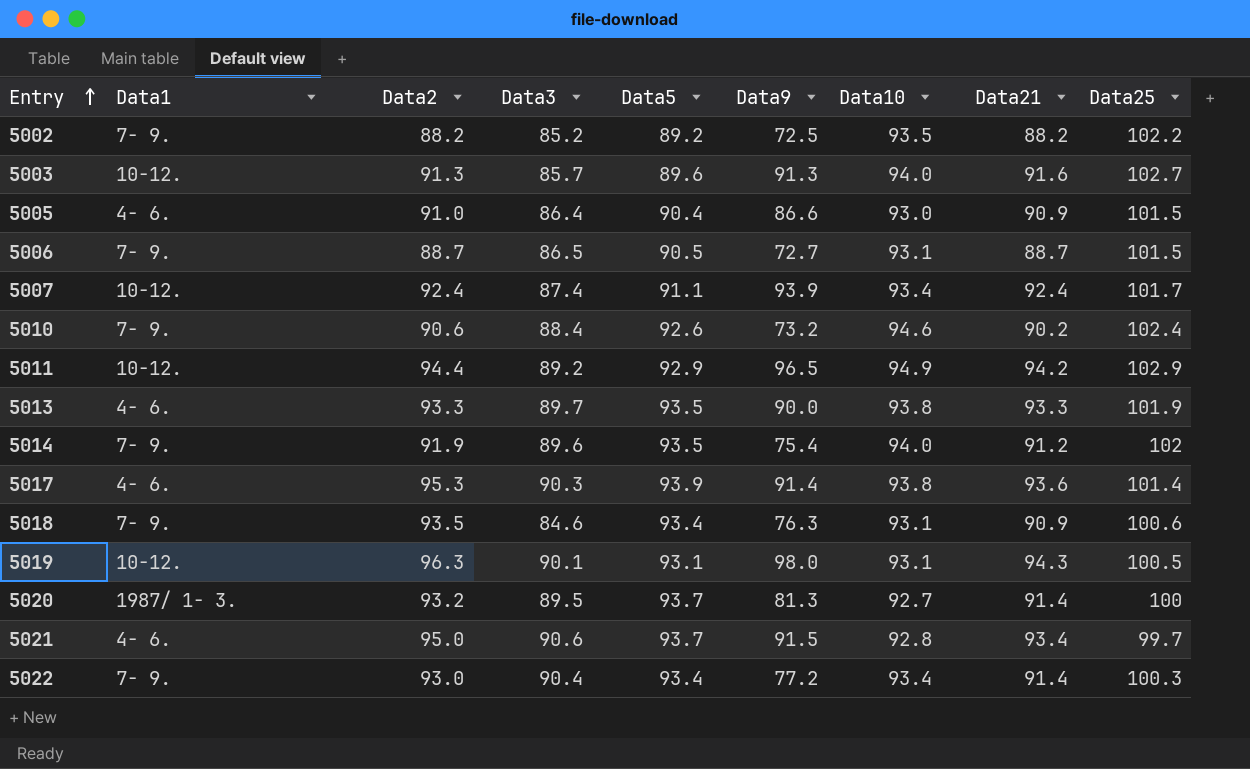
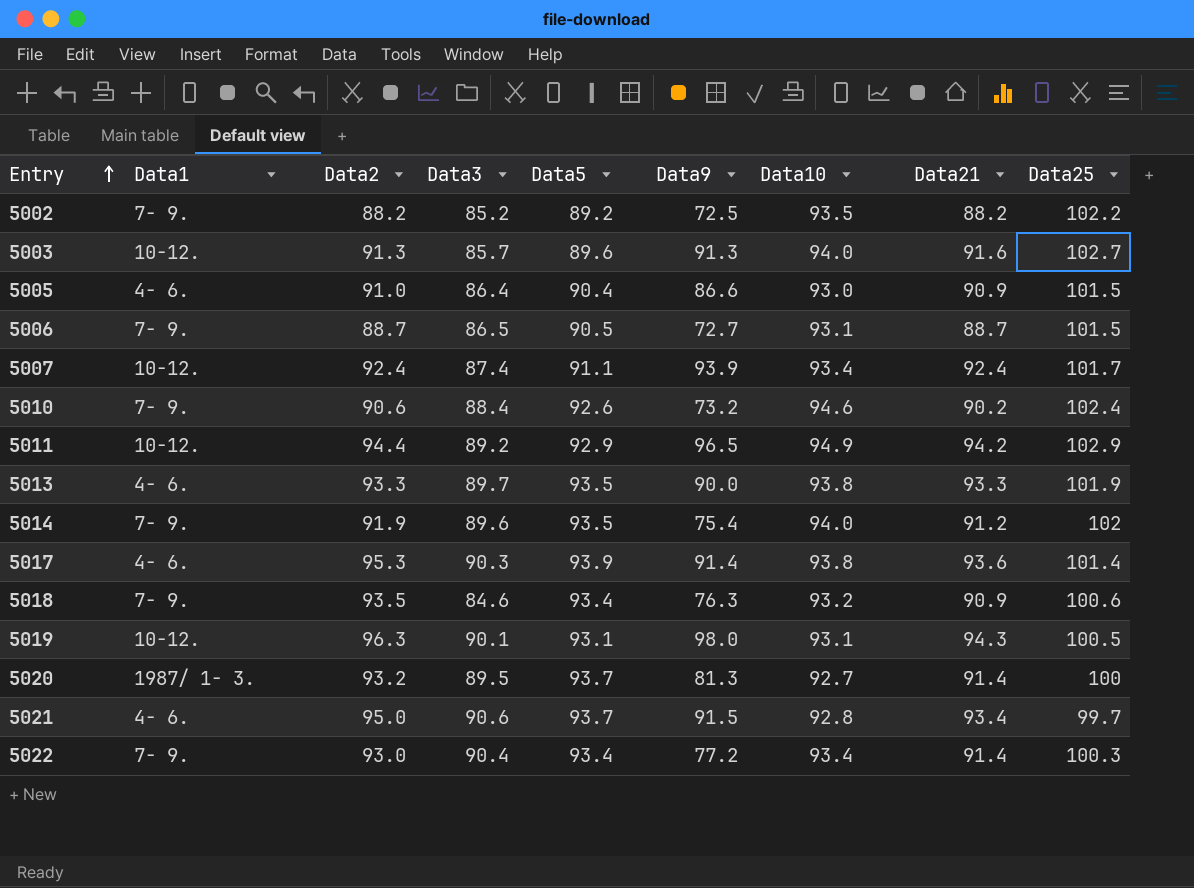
5018 | Data10: 93.1 -> 93.2

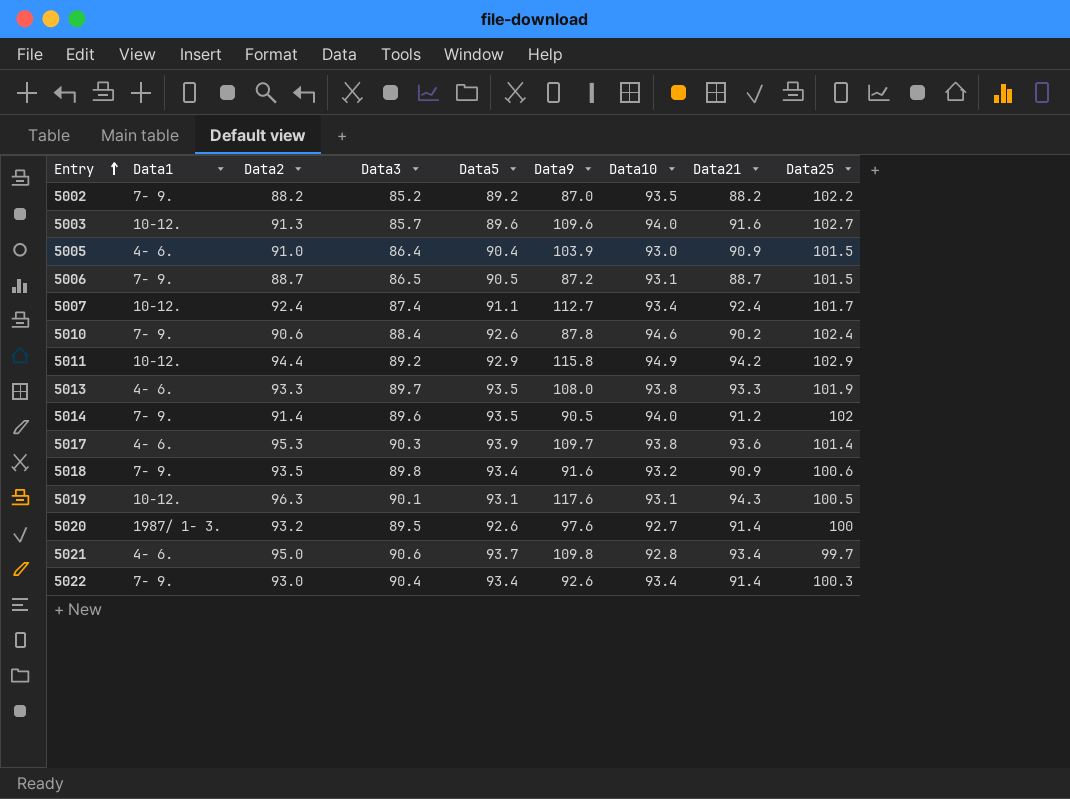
5002 | Data9: 72.5 -> 87.0
5003 | Data9: 91.3 -> 109.6
5005 | Data9: 86.6 -> 103.9
5006 | Data9: 72.7 -> 87.2
5007 | Data9: 93.9 -> 112.7
5010 | Data9: 73.2 -> 87.8
5011 | Data9: 96.5 -> 115.8
5013 | Data9: 90.0 -> 108.0
5014 | Data2: 91.9 -> 91.4
5014 | Data9: 75.4 -> 90.5
5017 | Data9: 91.4 -> 109.7
5018 | Data3: 84.6 -> 89.8
5018 | Data9: 76.3 -> 91.6
5019 | Data9: 98.0 -> 117.6
5020 | Data5: 93.7 -> 92.6
5020 | Data9: 81.3 -> 97.6
5021 | Data9: 91.5 -> 109.8
5022 | Data9: 77.2 -> 92.6

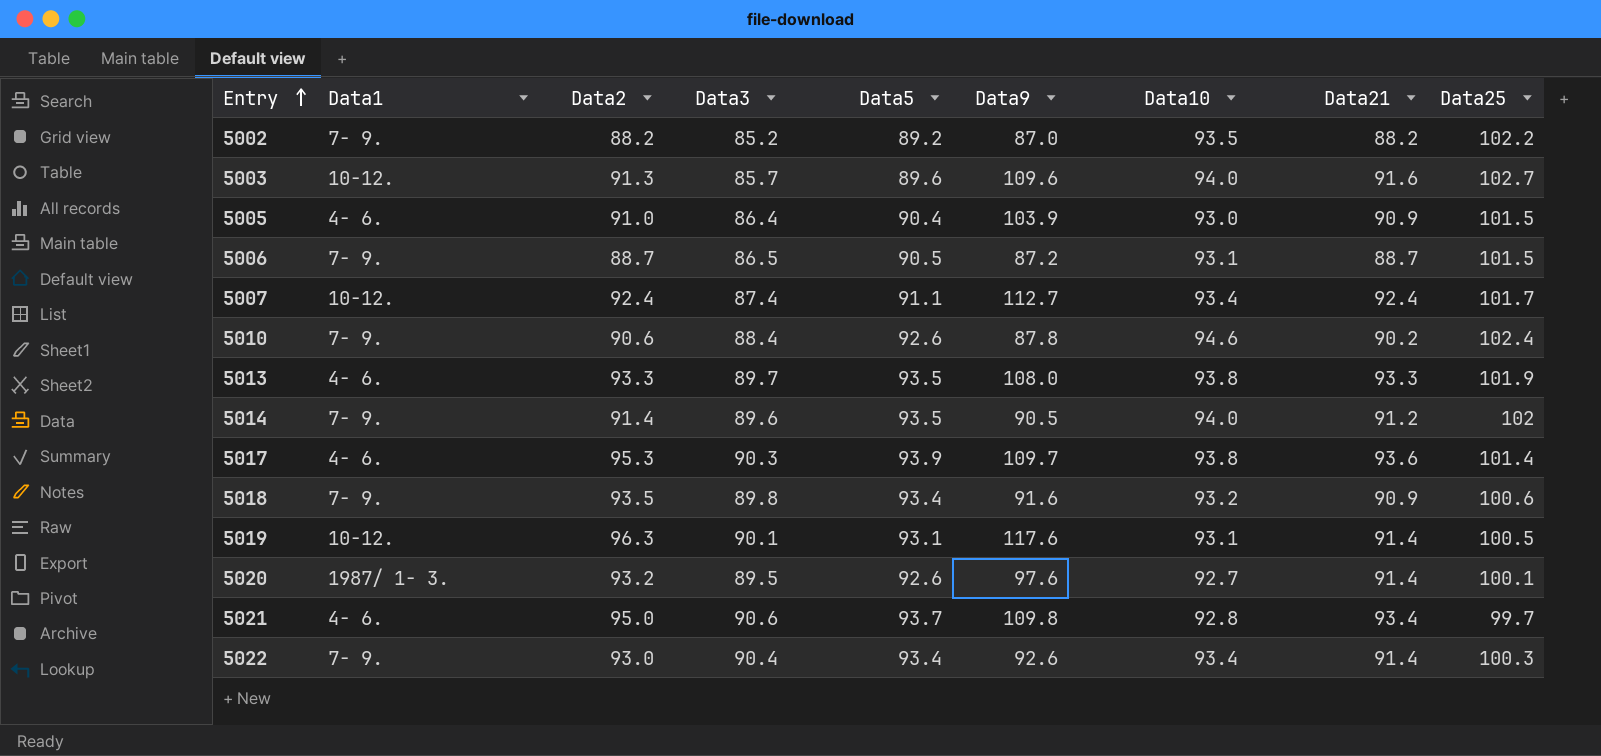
row 5011: 10-12. | 94.4 | 89.2 | 92.9 | 115.8 | 94.9 | 94.2 | 102.9 -> none
5019 | Data21: 94.3 -> 91.4
5020 | Data25: 100 -> 100.1

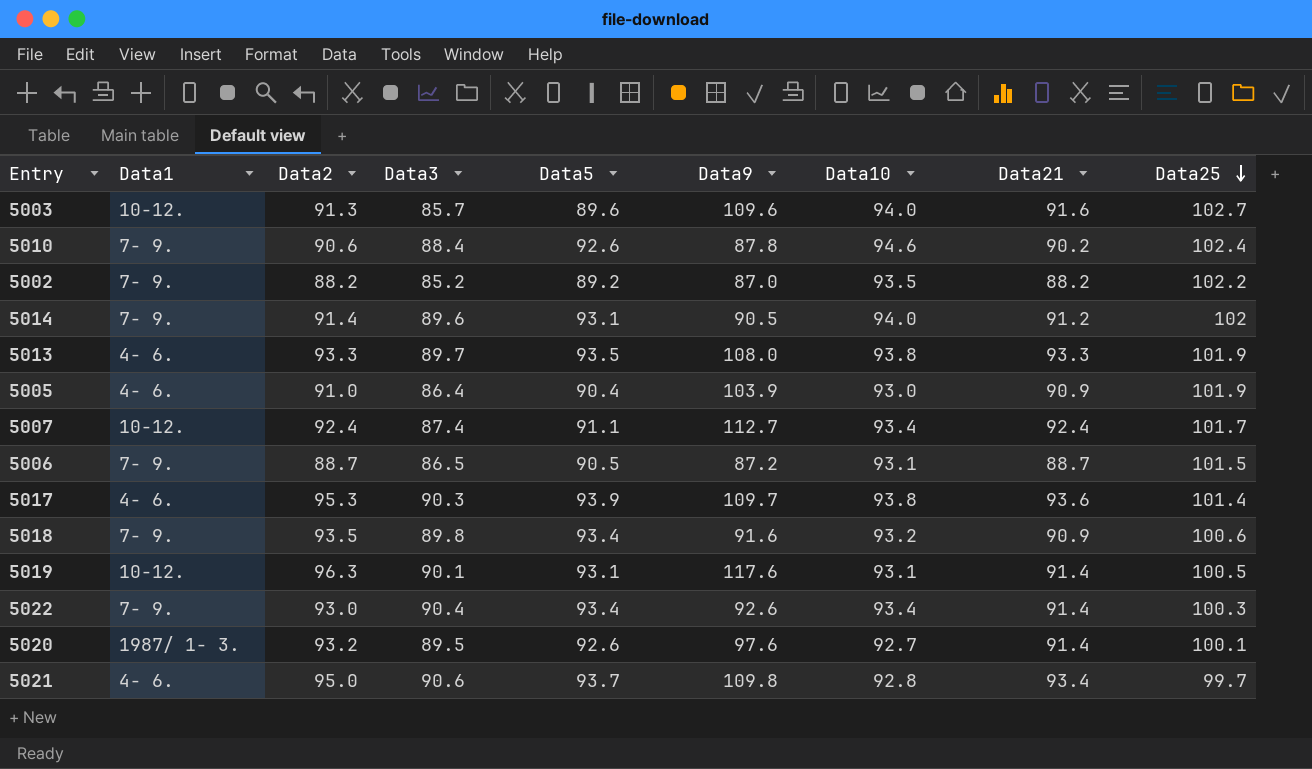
row order: Entry ascending -> Data25 descending
5014 | Data5: 93.5 -> 93.1
5005 | Data25: 101.5 -> 101.9

